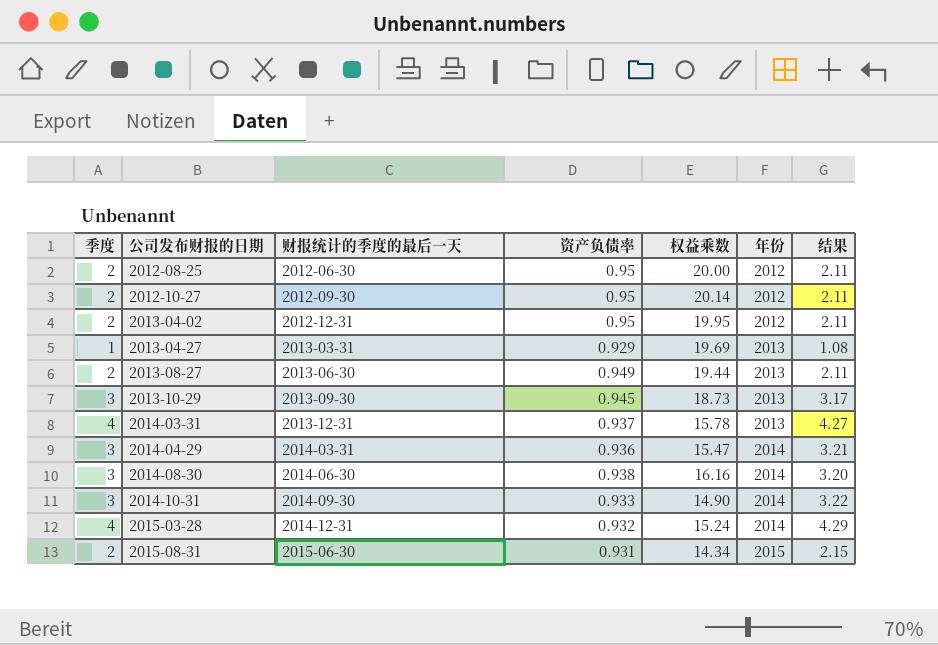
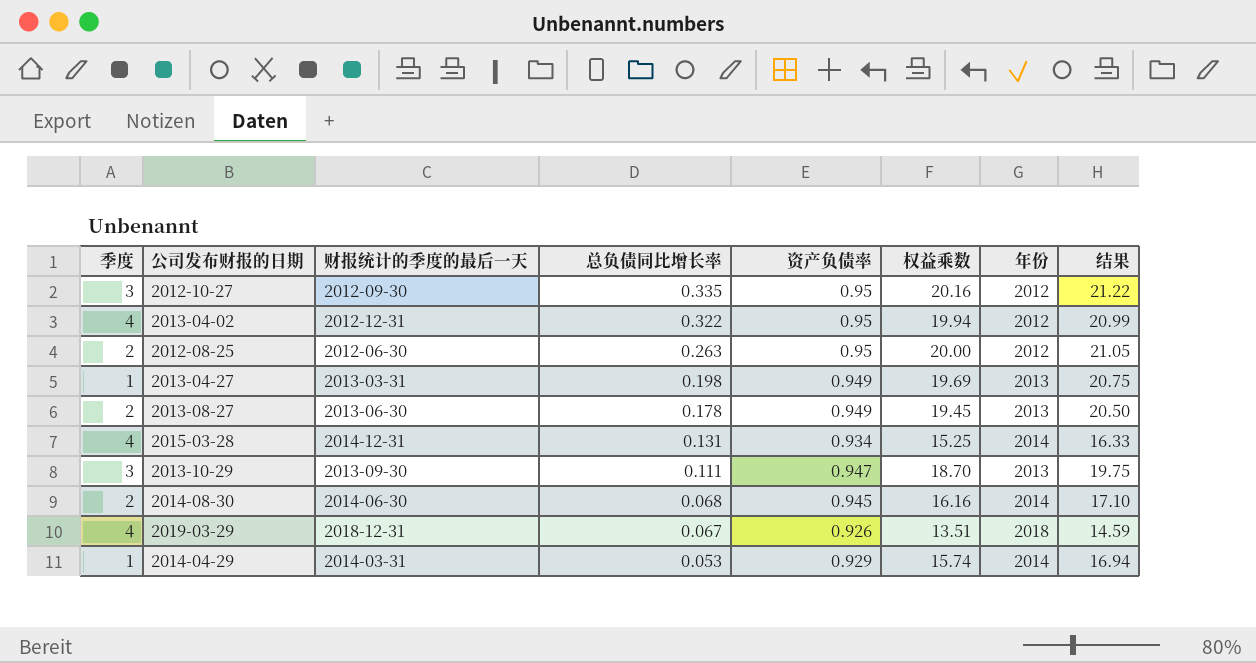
row order: 公司发布财报的日期 ascending -> 总负债同比增长率 descending
column 总负债同比增长率 | position: none -> 4
column 结果 | formula: [季度] / [资产负债率] -> [权益乘数] / [资产负债率]
row 2014-03-31: 4 | 2013-12-31 | 0.937 | 15.78 | 2013 | 4.27 -> none
row 2014-10-31: 3 | 2014-09-30 | 0.933 | 14.90 | 2014 | 3.22 -> none
row 2015-08-31: 2 | 2015-06-30 | 0.931 | 14.34 | 2015 | 2.15 -> none
2012-10-27 | 季度: 2 -> 3
2012-10-27 | 权益乘数: 20.14 -> 20.16
2013-04-02 | 季度: 2 -> 4
2013-04-02 | 权益乘数: 19.95 -> 19.94
2013-04-27 | 资产负债率: 0.929 -> 0.949
2013-08-27 | 权益乘数: 19.44 -> 19.45
2015-03-28 | 资产负债率: 0.932 -> 0.934
2015-03-28 | 权益乘数: 15.24 -> 15.25
2013-10-29 | 资产负债率: 0.945 -> 0.947
2013-10-29 | 权益乘数: 18.73 -> 18.70
2014-08-30 | 季度: 3 -> 2
2014-08-30 | 资产负债率: 0.938 -> 0.945
row 2019-03-29: none -> 4 | 2018-12-31 | 0.067 | 0.926 | 13.51 | 2018 | 14.59
2014-04-29 | 季度: 3 -> 1
2014-04-29 | 资产负债率: 0.936 -> 0.929
2014-04-29 | 权益乘数: 15.47 -> 15.74

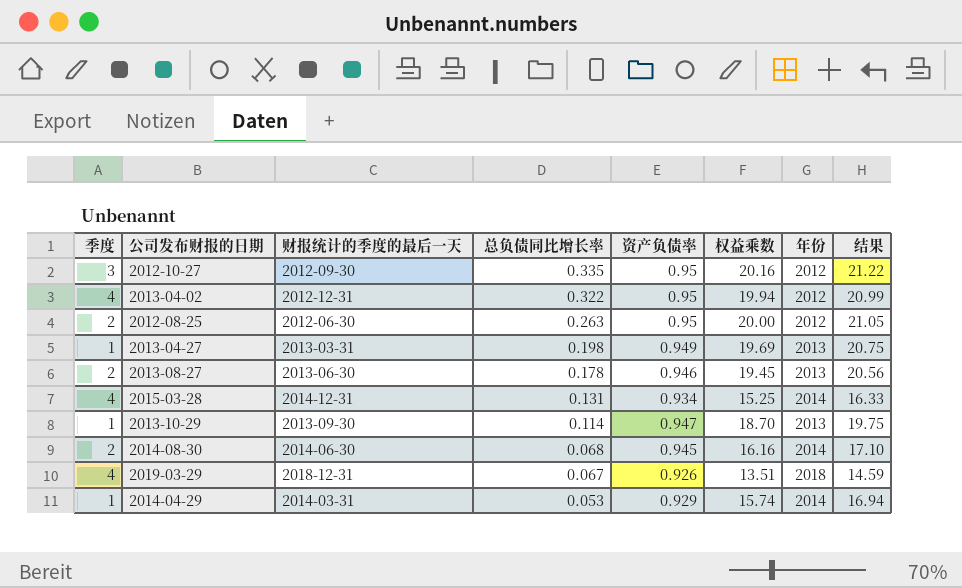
2013-08-27 | 资产负债率: 0.949 -> 0.946
2013-08-27 | 结果: 20.50 -> 20.56
2013-10-29 | 季度: 3 -> 1
2013-10-29 | 总负债同比增长率: 0.111 -> 0.114

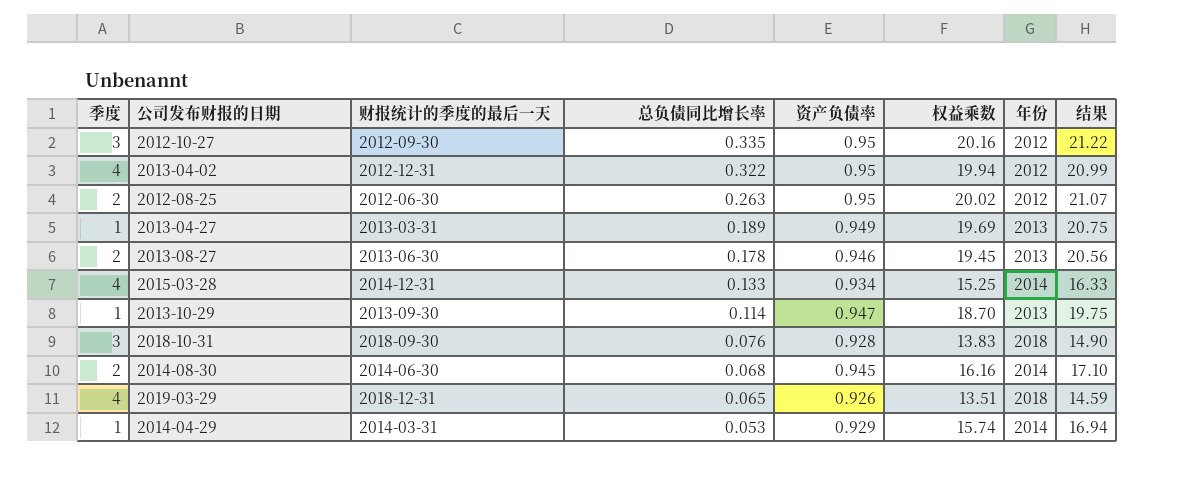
2012-08-25 | 权益乘数: 20.00 -> 20.02
2012-08-25 | 结果: 21.05 -> 21.07
2013-04-27 | 总负债同比增长率: 0.198 -> 0.189
2015-03-28 | 总负债同比增长率: 0.131 -> 0.133
row 2018-10-31: none -> 3 | 2018-09-30 | 0.076 | 0.928 | 13.83 | 2018 | 14.90
2019-03-29 | 总负债同比增长率: 0.067 -> 0.065

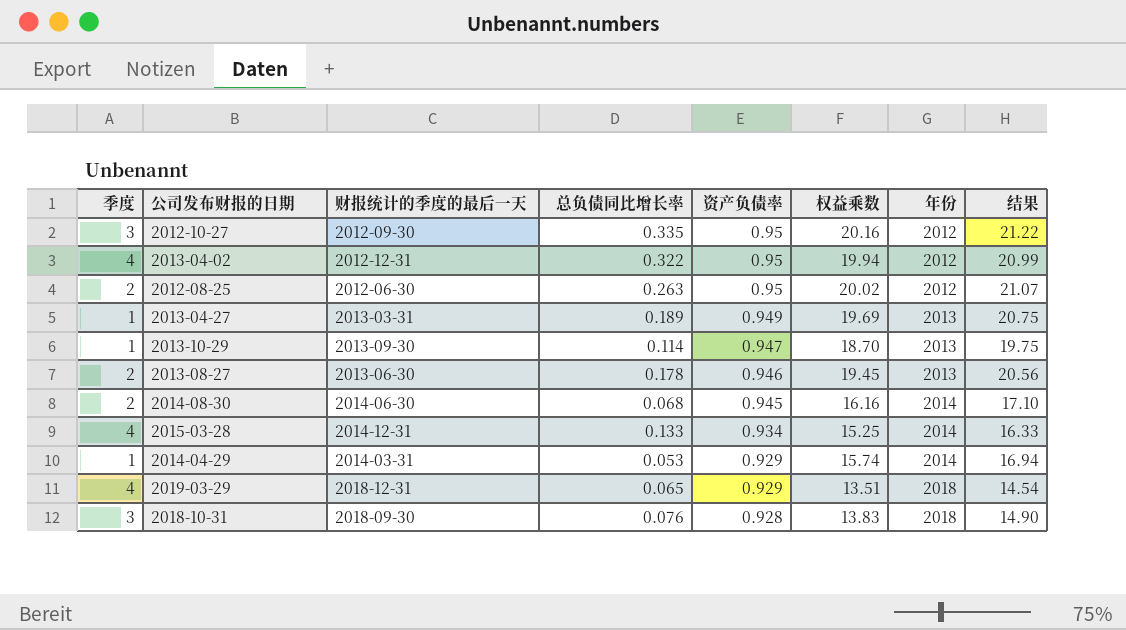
row order: 总负债同比增长率 descending -> 资产负债率 descending
2019-03-29 | 资产负债率: 0.926 -> 0.929
2019-03-29 | 结果: 14.59 -> 14.54

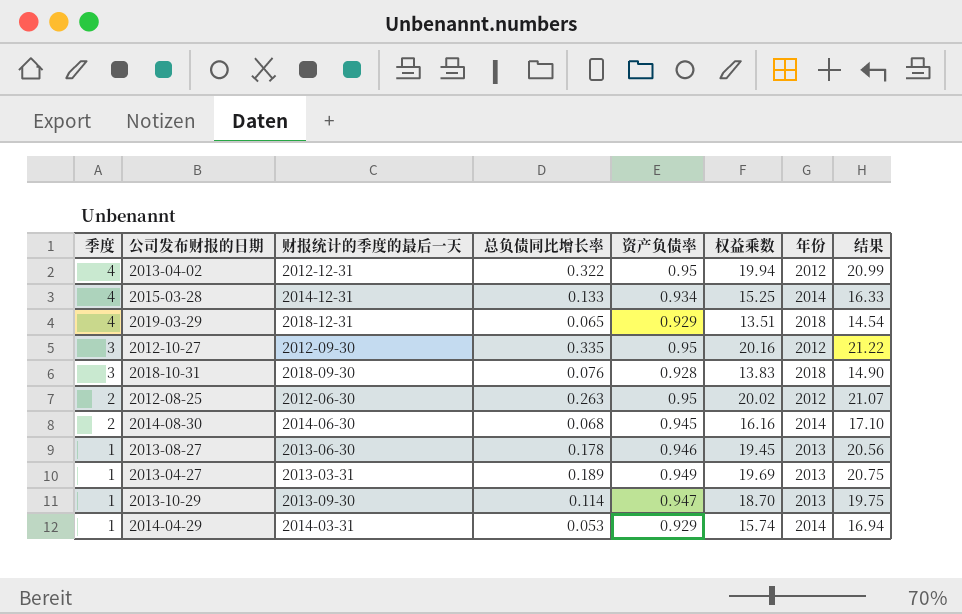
row order: 资产负债率 descending -> 季度 descending
2013-08-27 | 季度: 2 -> 1

